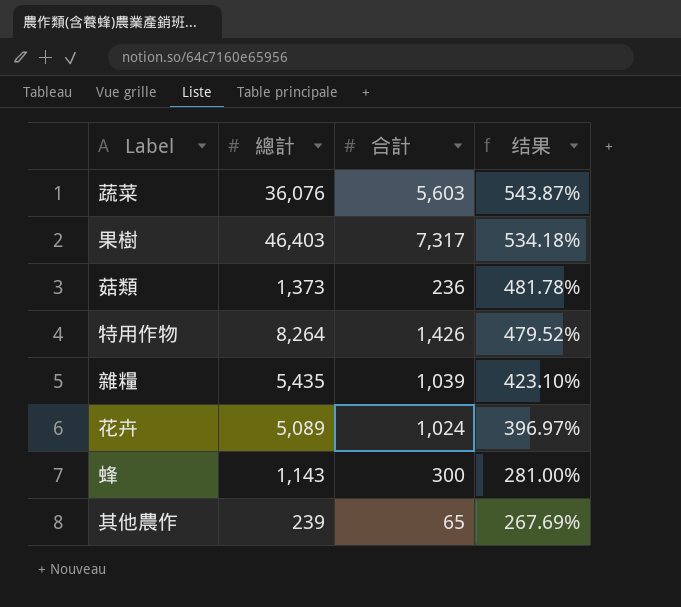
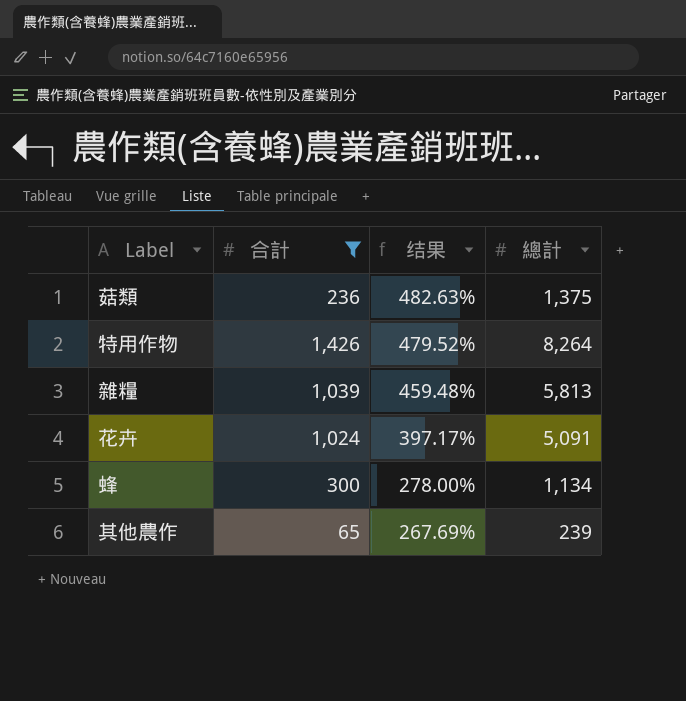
filter: none -> 合計 <= 1,426
column 總計 | position: 2 -> 4
菇類 | 结果: 481.78% -> 482.63%
菇類 | 總計: 1,373 -> 1,375
雜糧 | 结果: 423.10% -> 459.48%
雜糧 | 總計: 5,435 -> 5,813
花卉 | 结果: 396.97% -> 397.17%
花卉 | 總計: 5,089 -> 5,091
蜂 | 结果: 281.00% -> 278.00%
蜂 | 總計: 1,143 -> 1,134

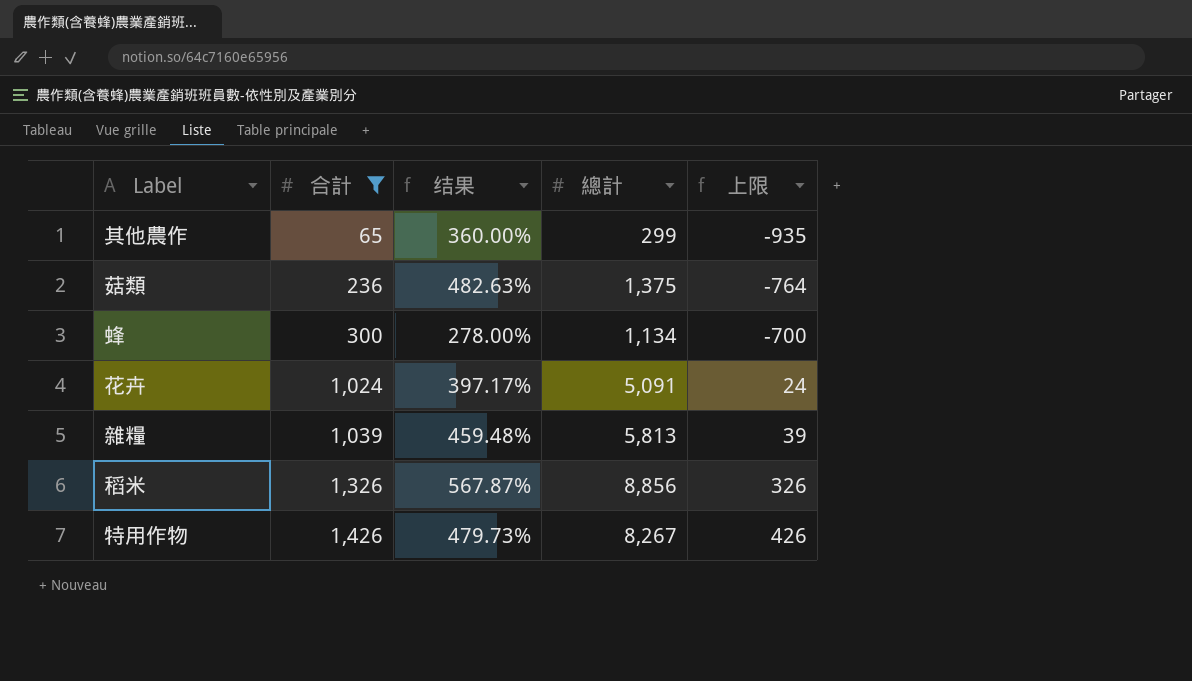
row order: 结果 descending -> 合計 ascending
column 上限 | formula: none -> [合計] - 1000
其他農作 | 结果: 267.69% -> 360.00%
其他農作 | 總計: 239 -> 299
row 稻米: none -> 1,326 | 567.87% | 8,856 | 326
特用作物 | 结果: 479.52% -> 479.73%
特用作物 | 總計: 8,264 -> 8,267

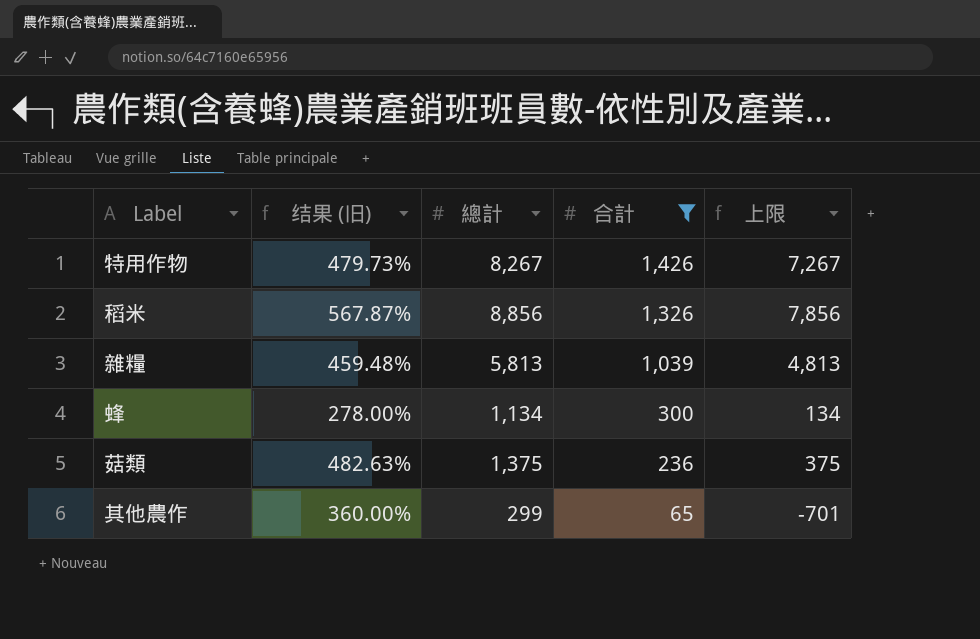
row order: 合計 ascending -> 合計 descending
column name: 结果 -> 结果 (旧)
column 合計 | position: 2 -> 4
column 上限 | formula: [合計] - 1000 -> [總計] - 1000
row 花卉: 1,024 | 397.17% | 5,091 | 24 -> none

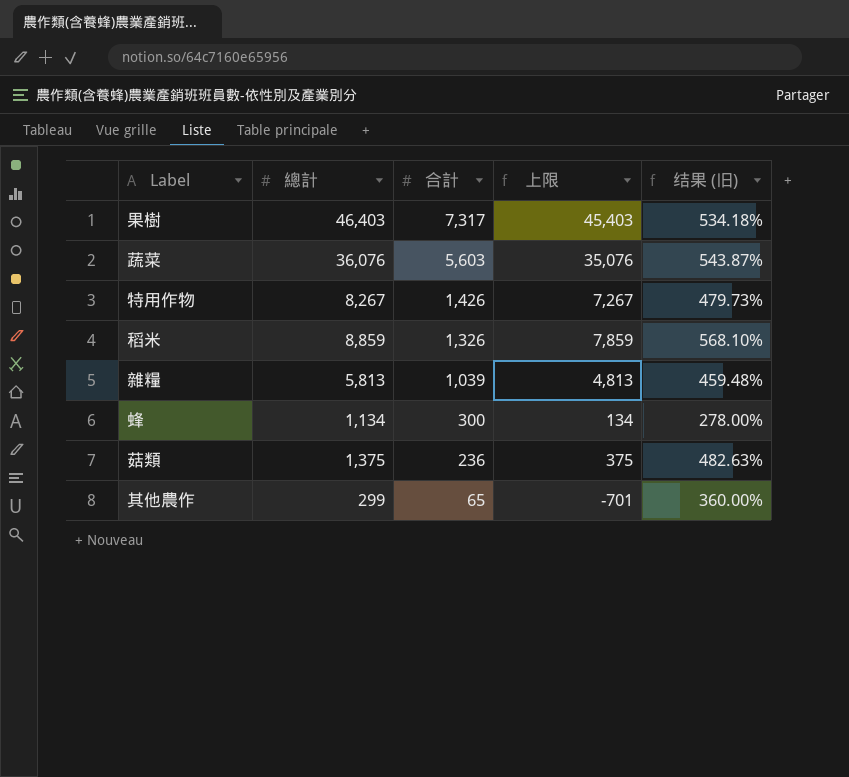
filter: 合計 <= 1,426 -> none
column 结果 (旧) | position: 2 -> 5
稻米 | 總計: 8,856 -> 8,859
稻米 | 上限: 7,856 -> 7,859
稻米 | 结果 (旧): 567.87% -> 568.10%

